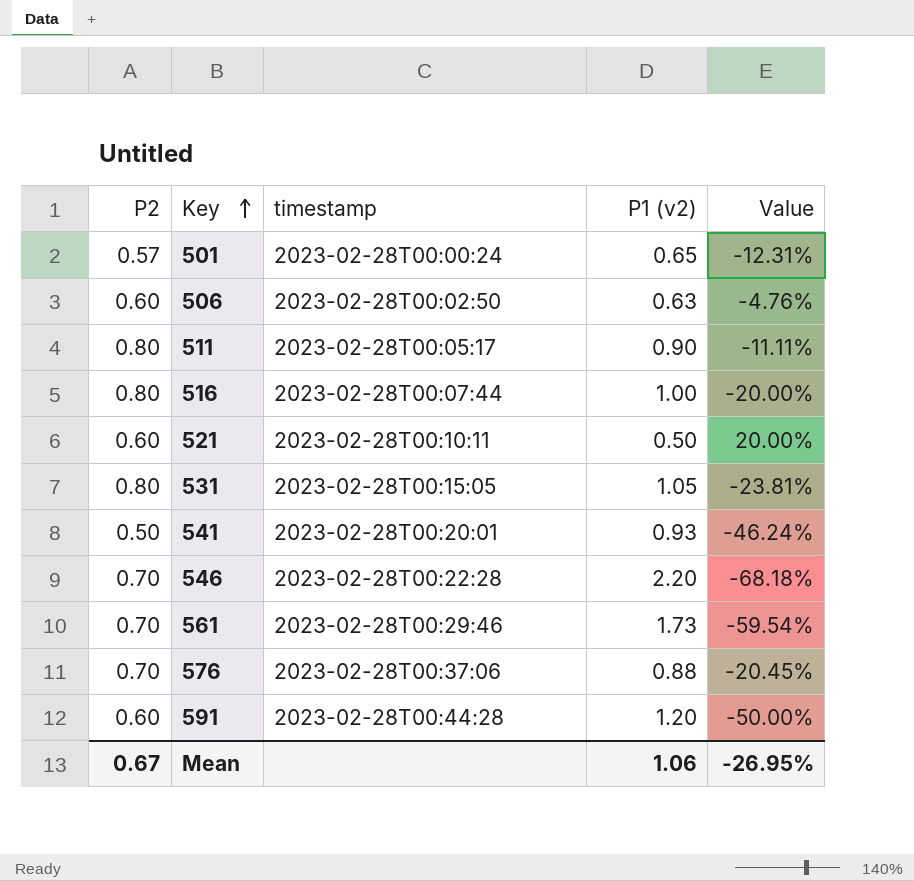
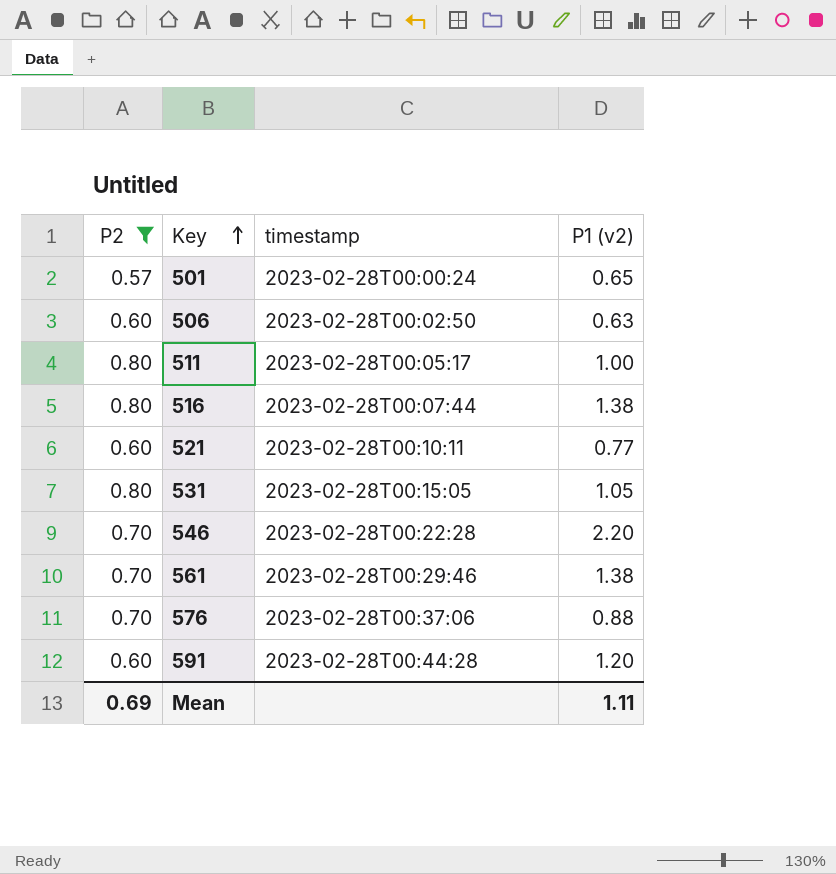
filter: none -> P2 != 0.50
column Value | formula: ([P2] - [P1 (v2)]) / [P1 (v2)] -> none
511 | P1 (v2): 0.90 -> 1.00
516 | P1 (v2): 1.00 -> 1.38
521 | P1 (v2): 0.50 -> 0.77
561 | P1 (v2): 1.73 -> 1.38
Mean | P2: 0.67 -> 0.69
Mean | P1 (v2): 1.06 -> 1.11

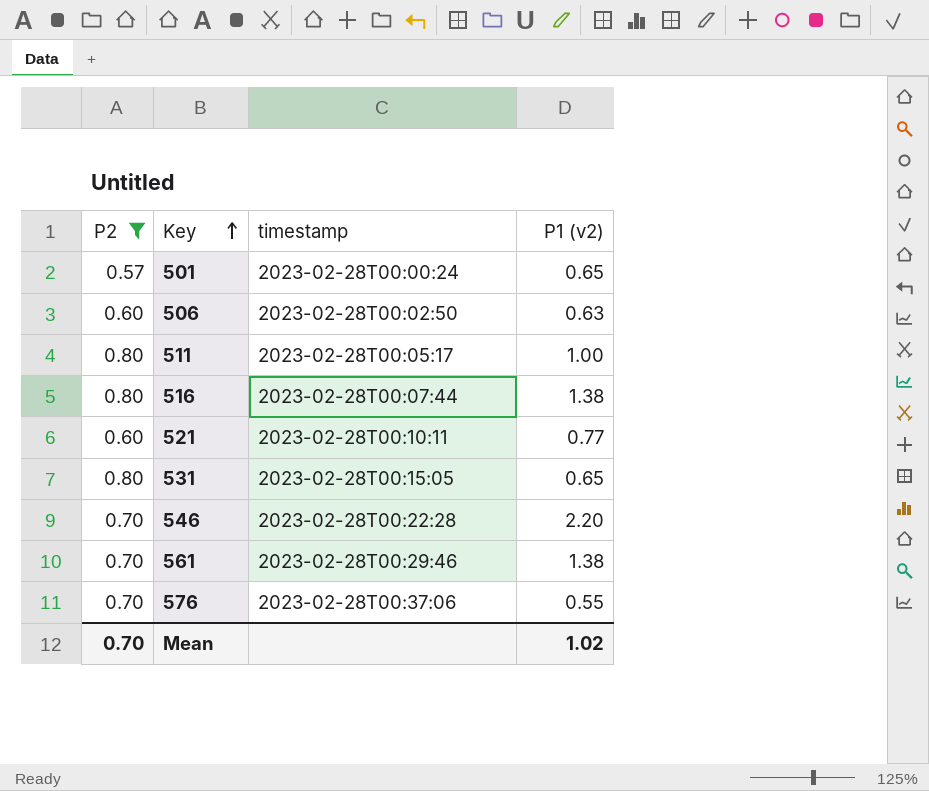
row 591: 0.60 | 2023-02-28T00:44:28 | 1.20 -> none
531 | P1 (v2): 1.05 -> 0.65
576 | P1 (v2): 0.88 -> 0.55
Mean | P2: 0.69 -> 0.70
Mean | P1 (v2): 1.11 -> 1.02

